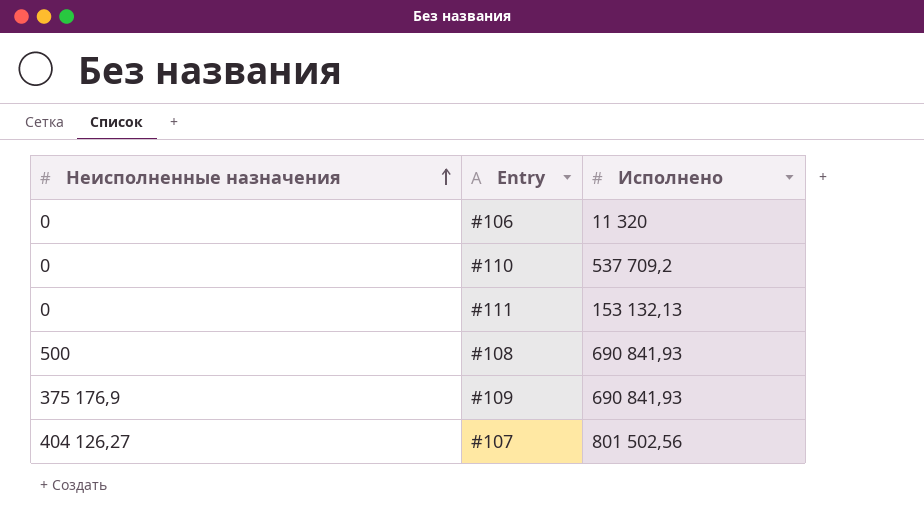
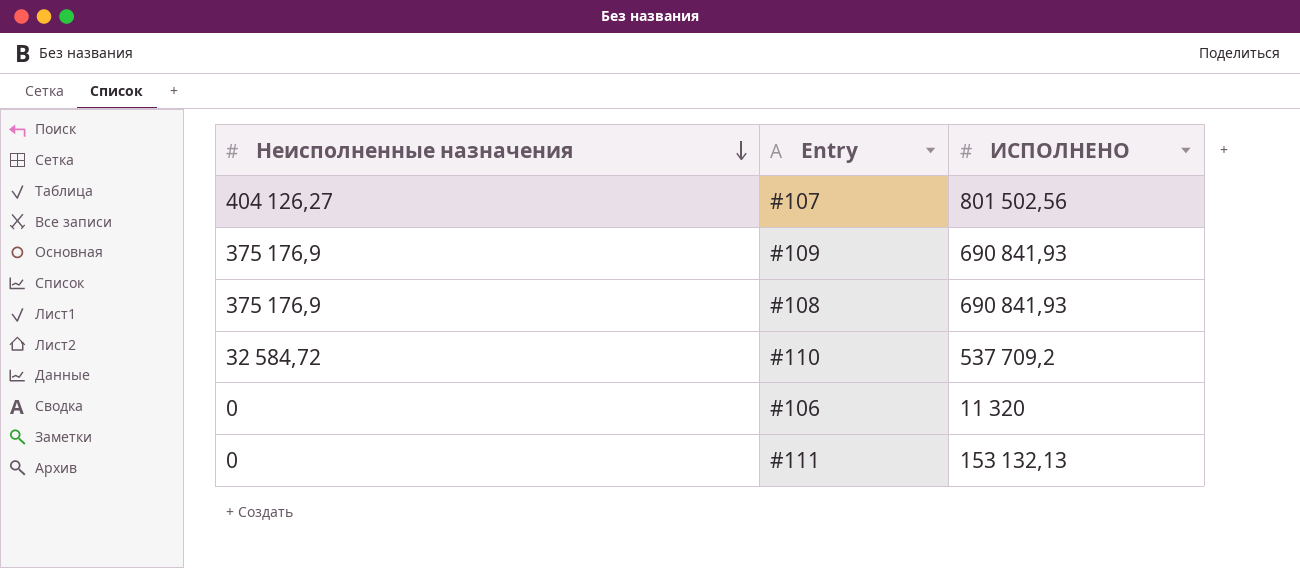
row order: Неисполненные назначения ascending -> Неисполненные назначения descending
column name: Исполнено -> ИСПОЛНЕНО
#108 | Неисполненные назначения: 500 -> 375 176,9
#110 | Неисполненные назначения: 0 -> 32 584,72

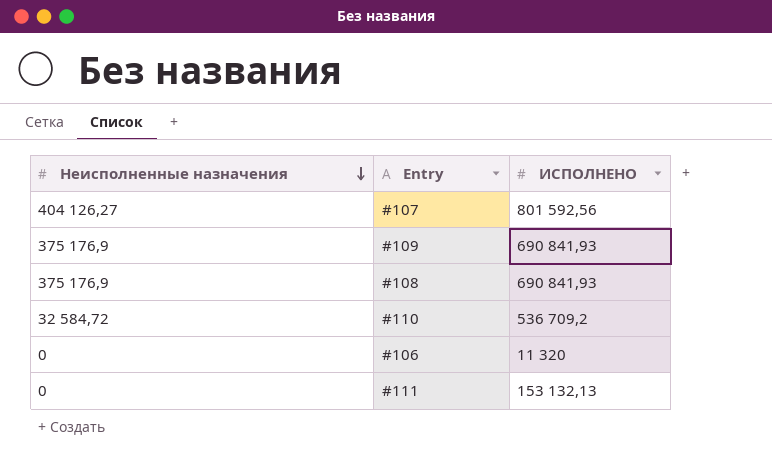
#107 | ИСПОЛНЕНО: 801 502,56 -> 801 592,56
#110 | ИСПОЛНЕНО: 537 709,2 -> 536 709,2

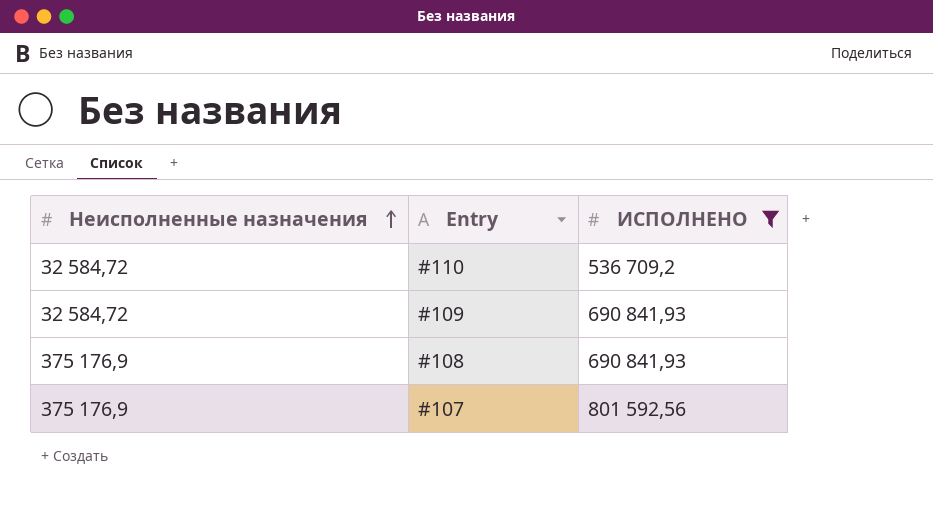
filter: none -> ИСПОЛНЕНО >= 536 709,2
row order: Неисполненные назначения descending -> Неисполненные назначения ascending
#109 | Неисполненные назначения: 375 176,9 -> 32 584,72
#107 | Неисполненные назначения: 404 126,27 -> 375 176,9

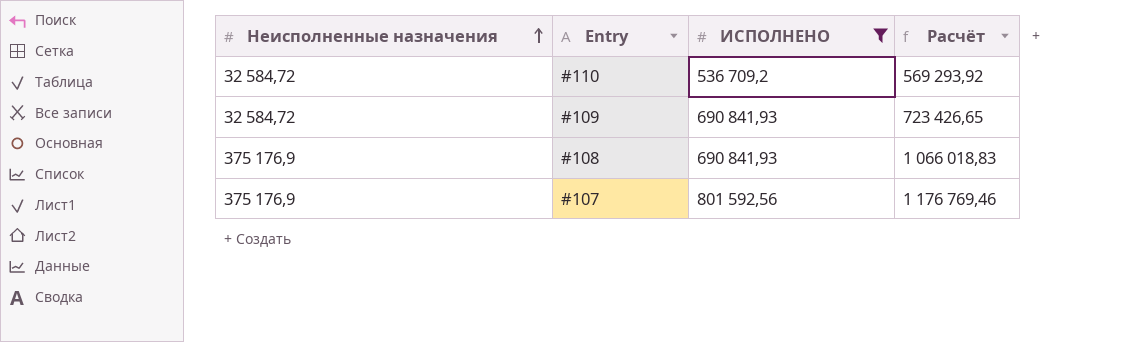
column Расчёт | formula: none -> [Неисполненные назначения] + [ИСПОЛНЕНО]

